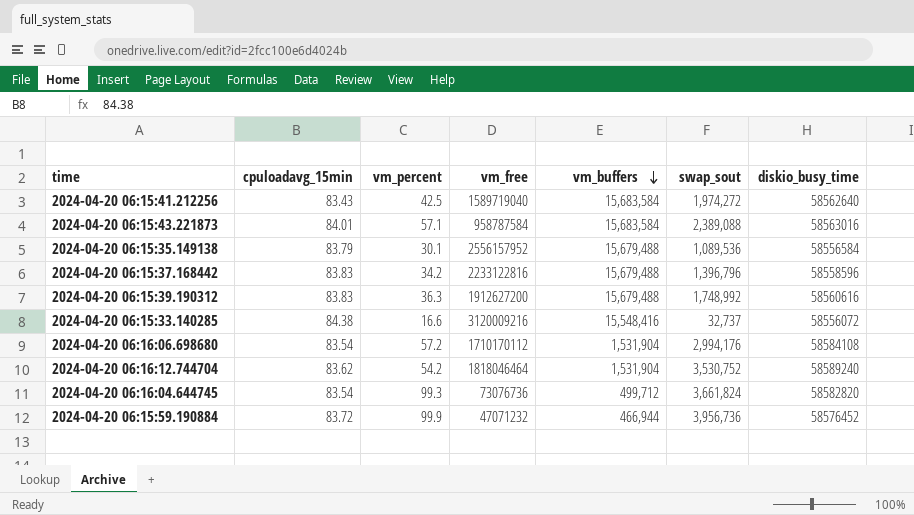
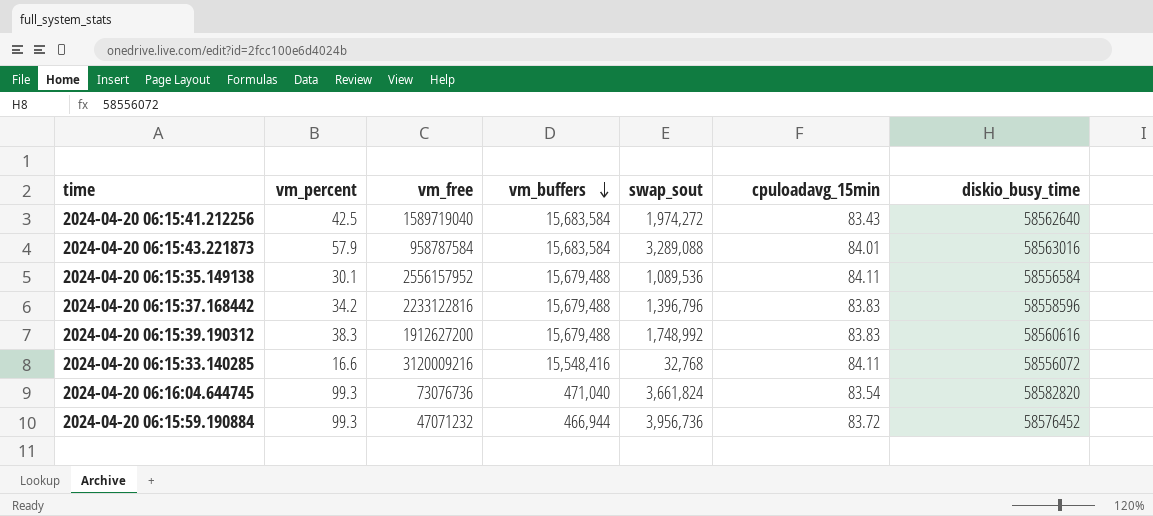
column cpuloadavg_15min | position: 2 -> 6
row 2024-04-20 06:16:06.698680: 83.54 | 57.2 | 1710170112 | 1,531,904 | 2,994,176 | 58584108 -> none
row 2024-04-20 06:16:12.744704: 83.62 | 54.2 | 1818046464 | 1,531,904 | 3,530,752 | 58589240 -> none
2024-04-20 06:15:43.221873 | vm_percent: 57.1 -> 57.9
2024-04-20 06:15:43.221873 | swap_sout: 2,389,088 -> 3,289,088
2024-04-20 06:15:35.149138 | cpuloadavg_15min: 83.79 -> 84.11
2024-04-20 06:15:39.190312 | vm_percent: 36.3 -> 38.3
2024-04-20 06:15:33.140285 | swap_sout: 32,737 -> 32,768
2024-04-20 06:15:33.140285 | cpuloadavg_15min: 84.38 -> 84.11
2024-04-20 06:16:04.644745 | vm_buffers: 499,712 -> 471,040
2024-04-20 06:15:59.190884 | vm_percent: 99.9 -> 99.3

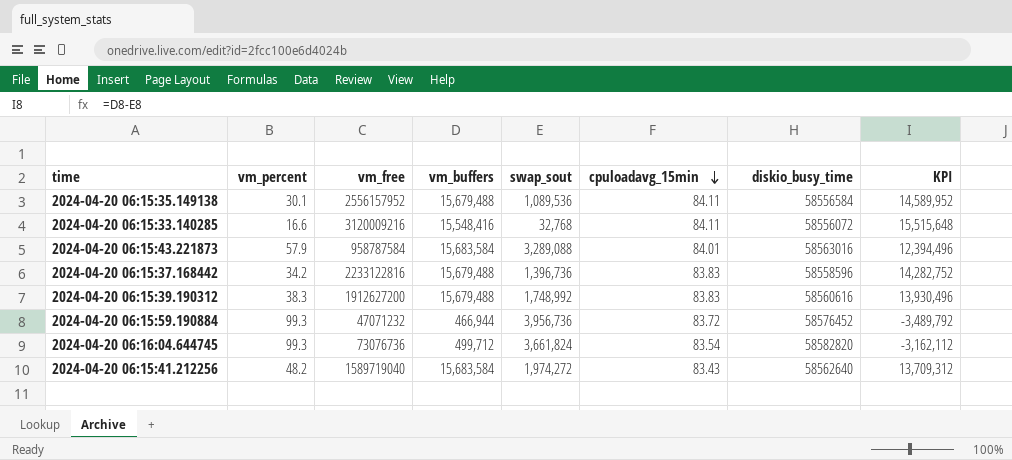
row order: vm_buffers descending -> cpuloadavg_15min descending
column KPI | formula: none -> [vm_buffers] - [swap_sout]
2024-04-20 06:15:37.168442 | swap_sout: 1,396,796 -> 1,396,736
2024-04-20 06:16:04.644745 | vm_buffers: 471,040 -> 499,712
2024-04-20 06:15:41.212256 | vm_percent: 42.5 -> 48.2

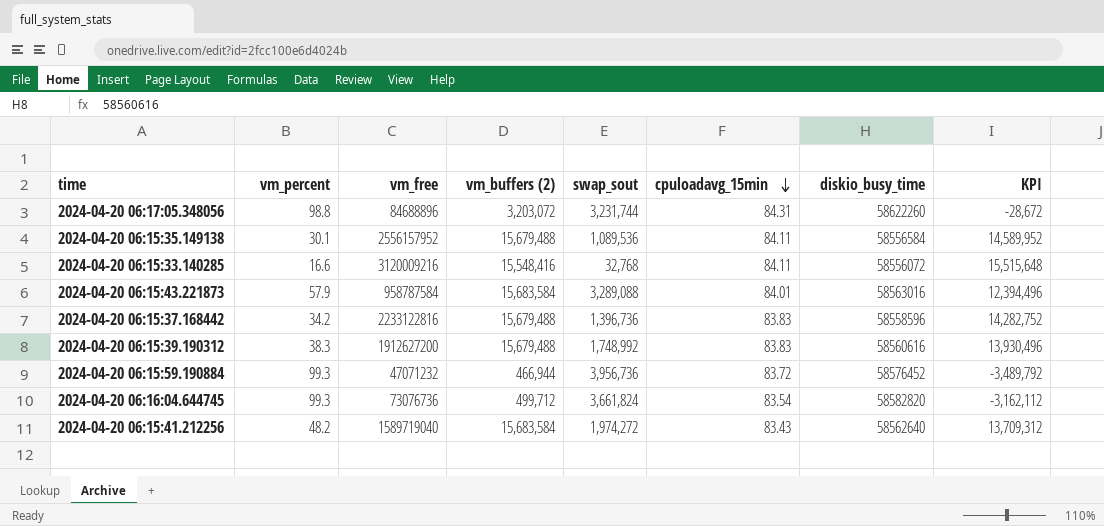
column name: vm_buffers -> vm_buffers (2)
row 2024-04-20 06:17:05.348056: none -> 98.8 | 84688896 | 3,203,072 | 3,231,744 | 84.31 | 58622260 | -28,672

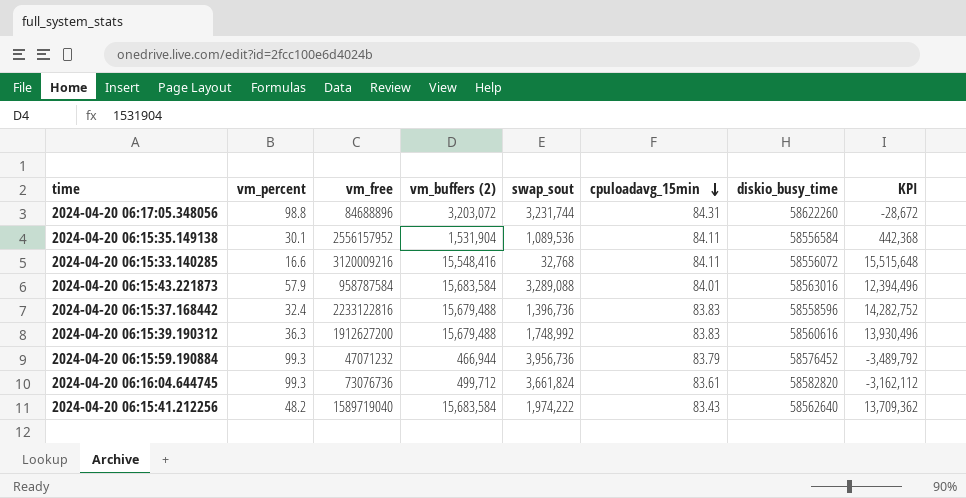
2024-04-20 06:15:35.149138 | vm_buffers (2): 15,679,488 -> 1,531,904
2024-04-20 06:15:35.149138 | KPI: 14,589,952 -> 442,368
2024-04-20 06:15:37.168442 | vm_percent: 34.2 -> 32.4
2024-04-20 06:15:39.190312 | vm_percent: 38.3 -> 36.3
2024-04-20 06:15:59.190884 | cpuloadavg_15min: 83.72 -> 83.79
2024-04-20 06:16:04.644745 | cpuloadavg_15min: 83.54 -> 83.61
2024-04-20 06:15:41.212256 | swap_sout: 1,974,272 -> 1,974,222
2024-04-20 06:15:41.212256 | KPI: 13,709,312 -> 13,709,362

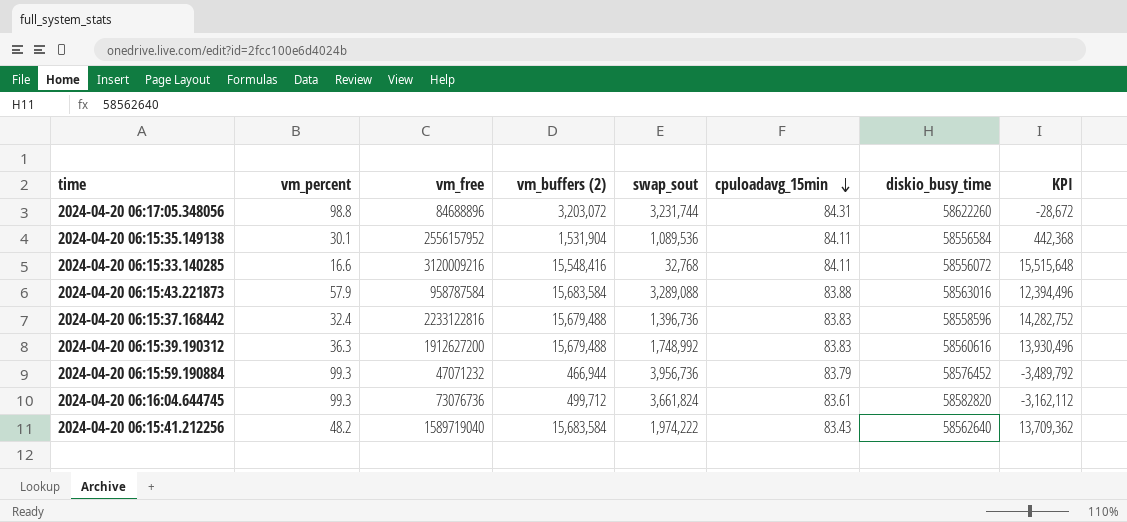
2024-04-20 06:15:43.221873 | cpuloadavg_15min: 84.01 -> 83.88

